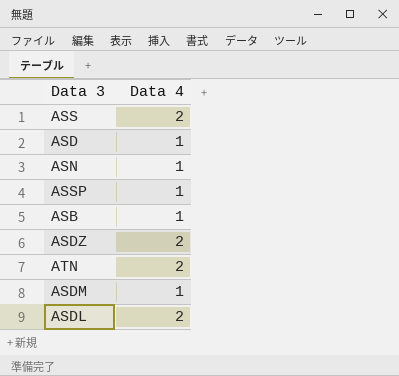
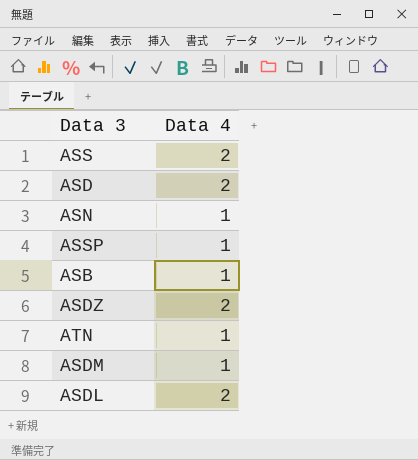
ASD | Data 4: 1 -> 2
ATN | Data 4: 2 -> 1

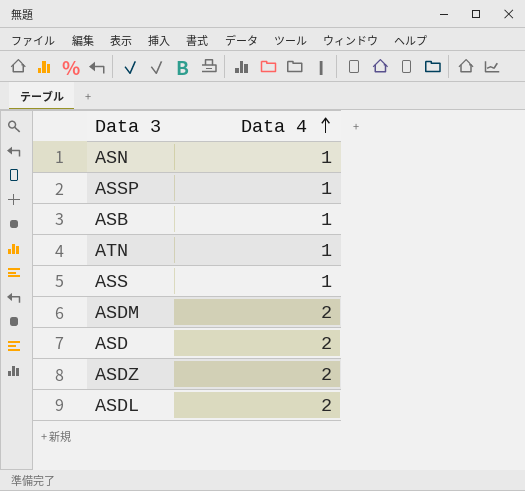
row order: none -> Data 4 ascending
ASS | Data 4: 2 -> 1
ASDM | Data 4: 1 -> 2

